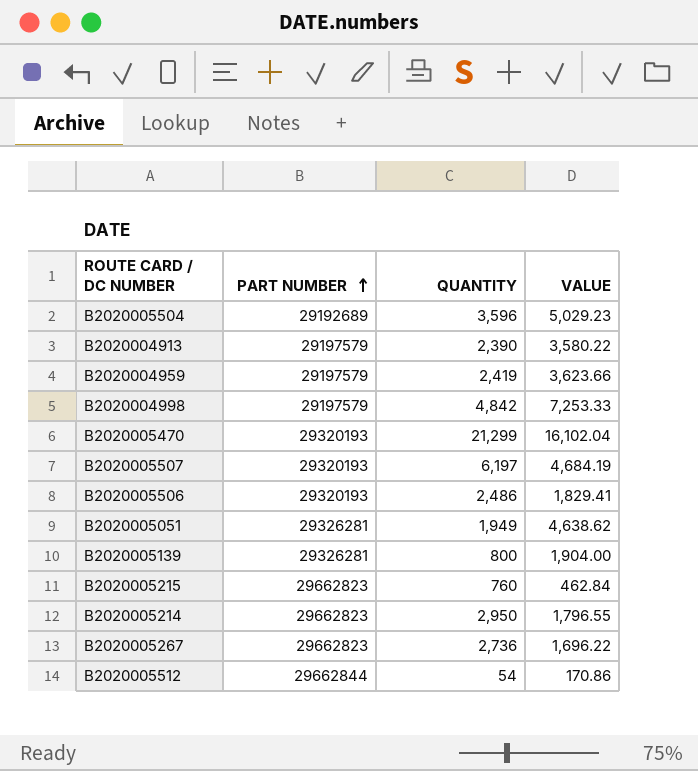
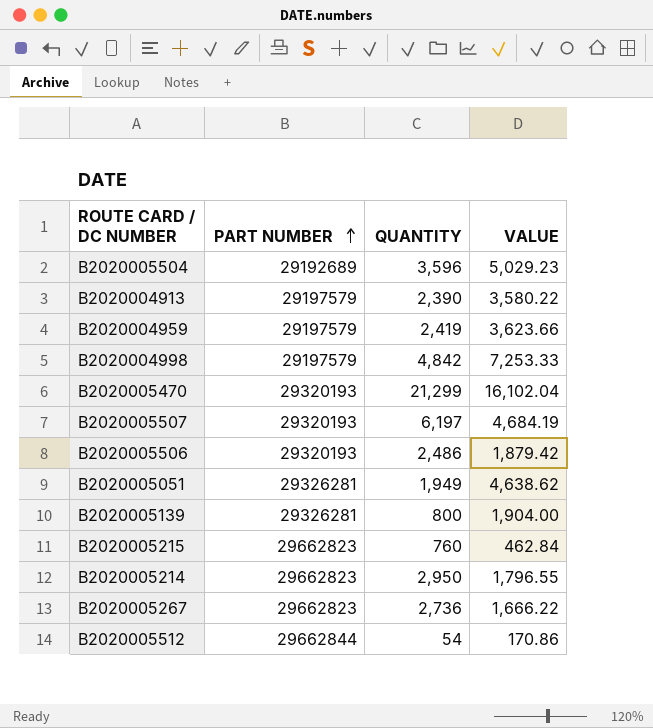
B2020005506 | VALUE: 1,829.41 -> 1,879.42
B2020005267 | VALUE: 1,696.22 -> 1,666.22

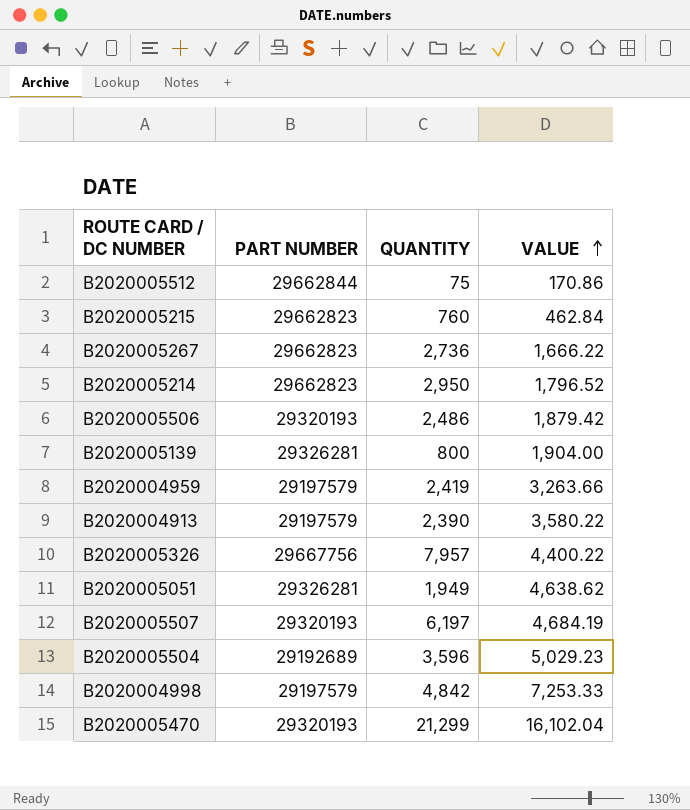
row order: PART NUMBER ascending -> VALUE ascending
B2020005512 | QUANTITY: 54 -> 75
B2020005214 | VALUE: 1,796.55 -> 1,796.52
B2020004959 | VALUE: 3,623.66 -> 3,263.66
row B2020005326: none -> 29667756 | 7,957 | 4,400.22

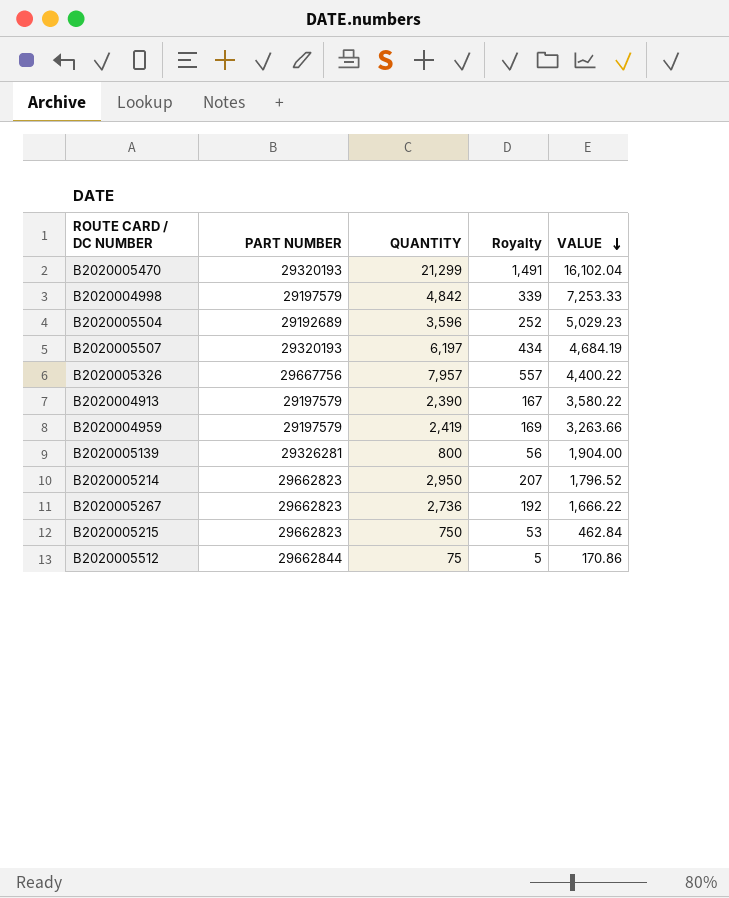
row order: VALUE ascending -> VALUE descending
column Royalty | formula: none -> [QUANTITY] * 0.07
row B2020005506: 29320193 | 2,486 | 1,879.42 -> none
row B2020005051: 29326281 | 1,949 | 4,638.62 -> none
B2020005215 | QUANTITY: 760 -> 750

